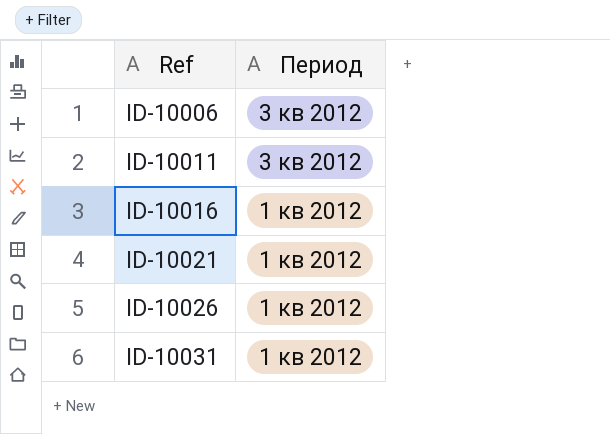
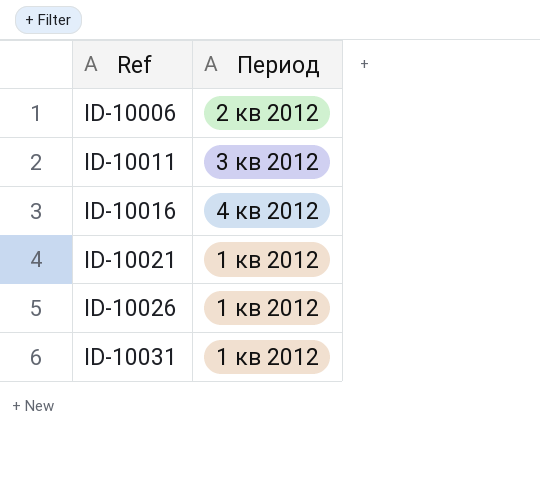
ID-10006 | Период: 3 кв 2012 -> 2 кв 2012
ID-10016 | Период: 1 кв 2012 -> 4 кв 2012

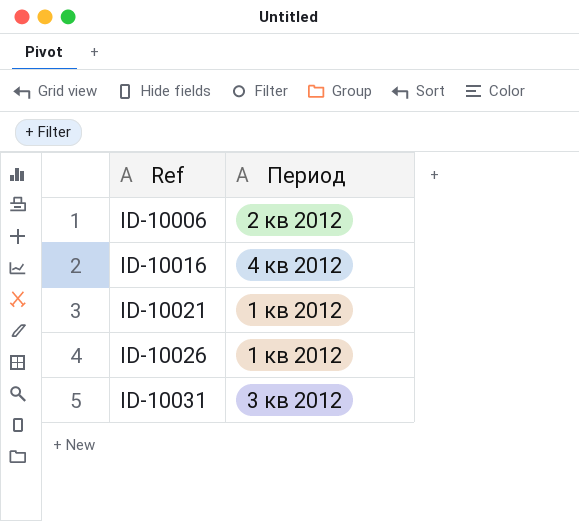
row ID-10011: 3 кв 2012 -> none
ID-10031 | Период: 1 кв 2012 -> 3 кв 2012

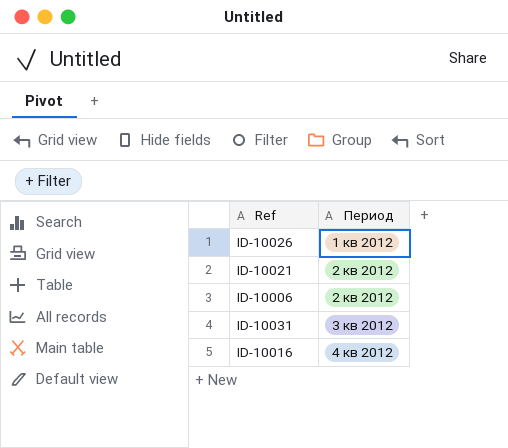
row order: Ref ascending -> Период ascending
ID-10021 | Период: 1 кв 2012 -> 2 кв 2012

